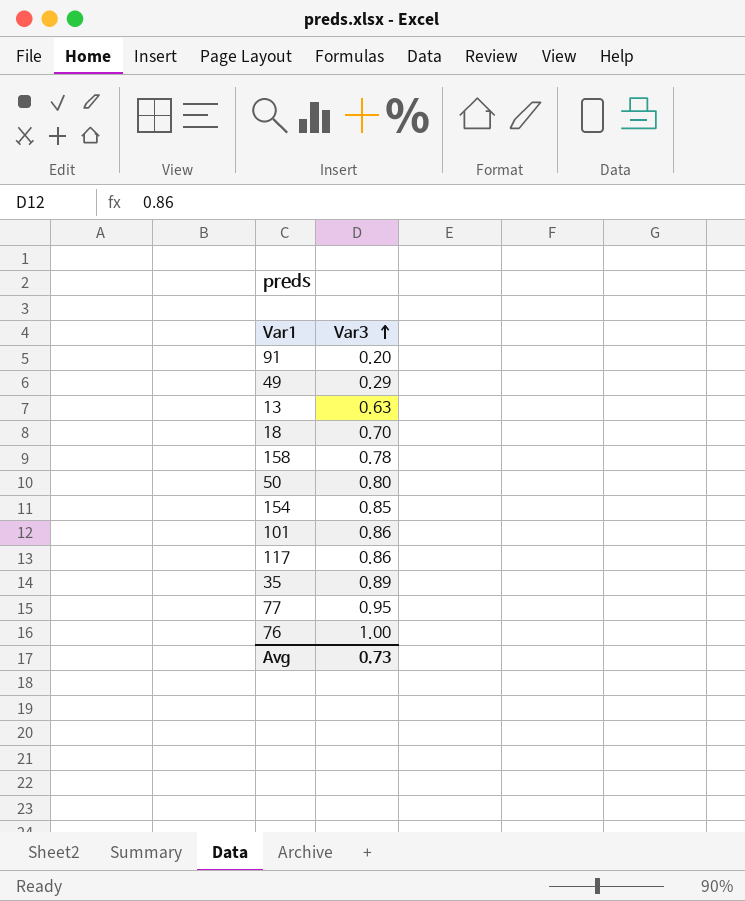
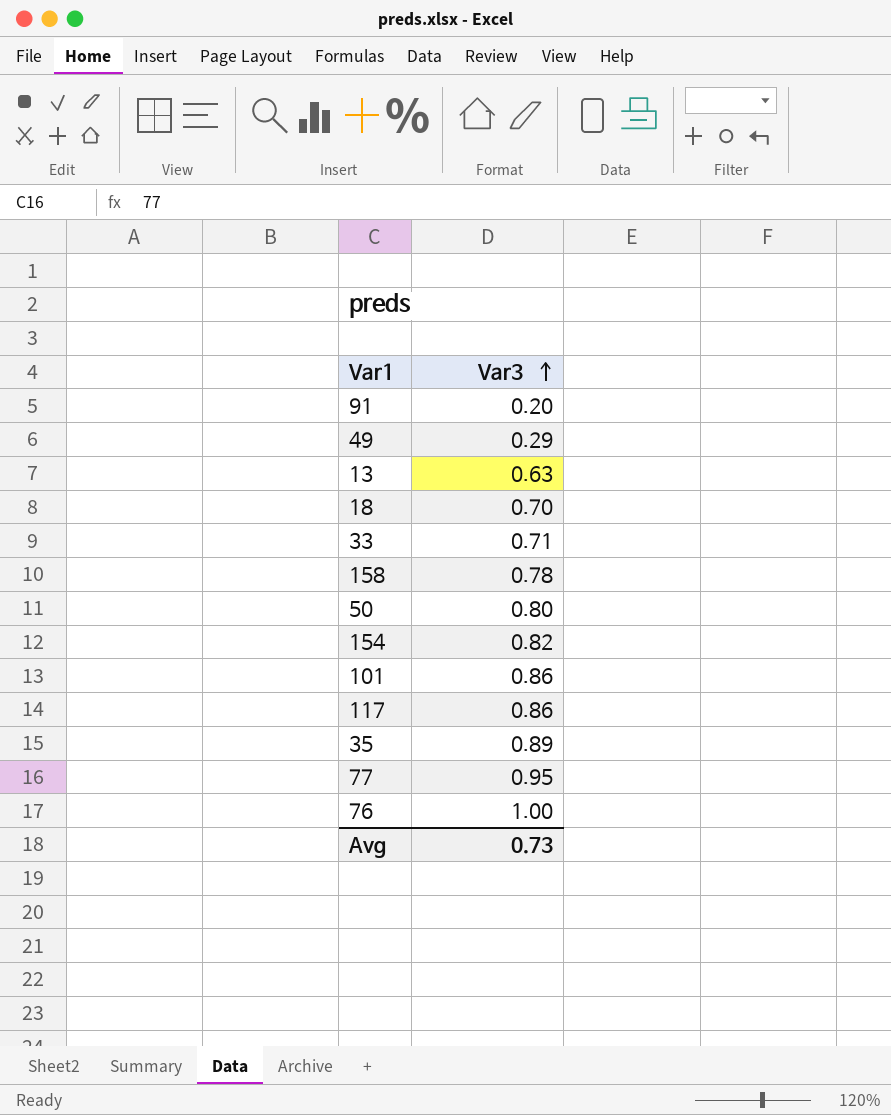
row 33: none -> 0.71
154 | Var3: 0.85 -> 0.82

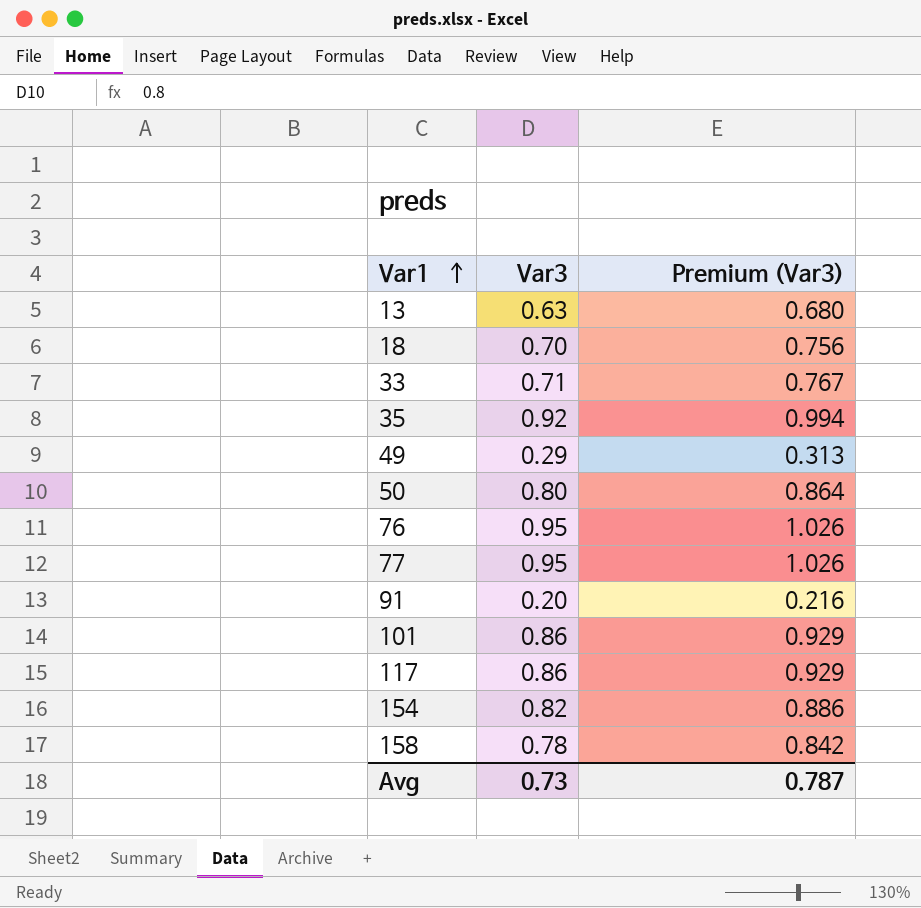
row order: Var3 ascending -> Var1 ascending
column Premium (Var3) | formula: none -> [Var3] * 1.08
35 | Var3: 0.89 -> 0.92
76 | Var3: 1.00 -> 0.95

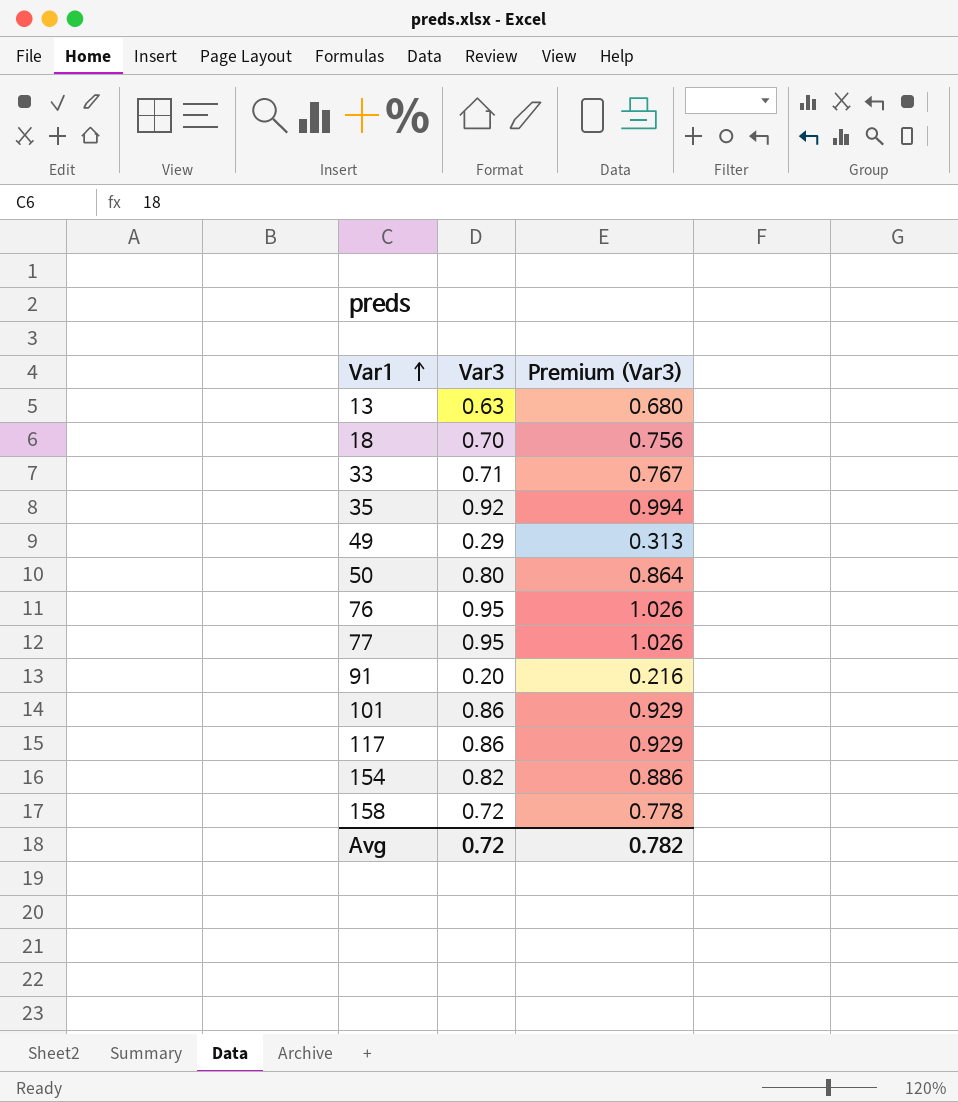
158 | Var3: 0.78 -> 0.72
158 | Premium (Var3): 0.842 -> 0.778
Avg | Var3: 0.73 -> 0.72
Avg | Premium (Var3): 0.787 -> 0.782

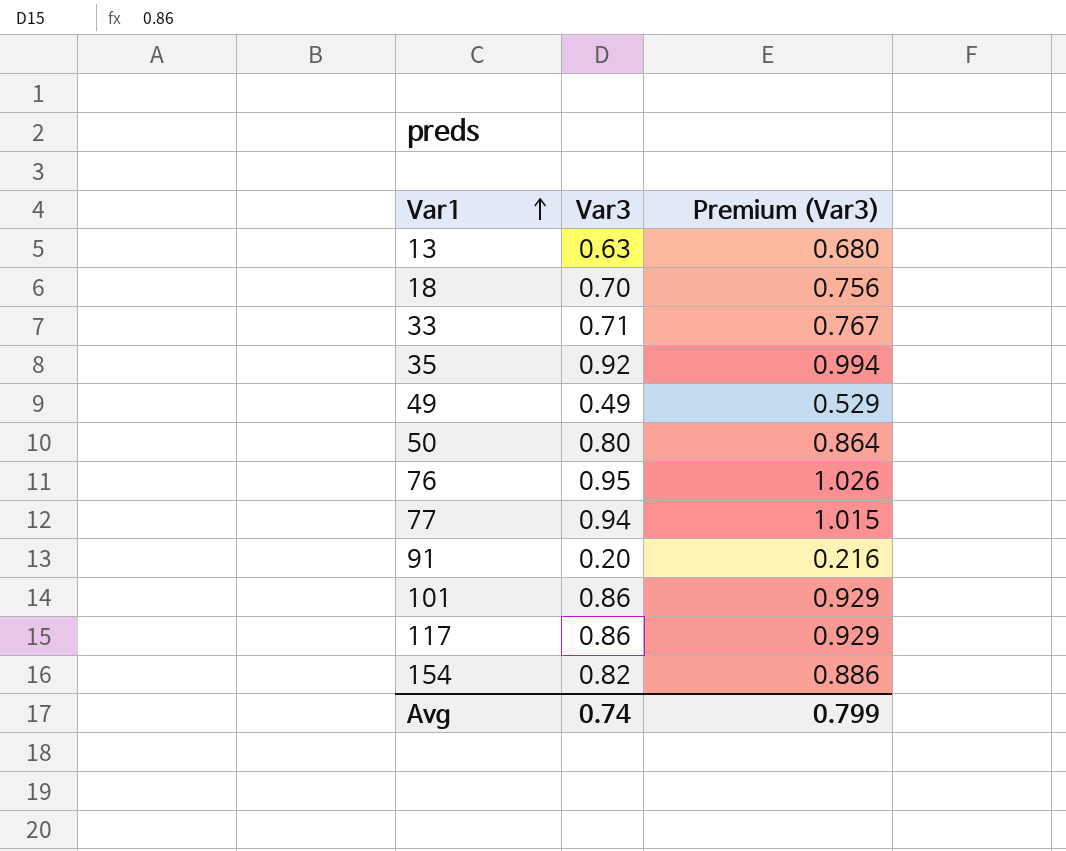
row 158: 0.72 | 0.778 -> none
49 | Var3: 0.29 -> 0.49
49 | Premium (Var3): 0.313 -> 0.529
77 | Var3: 0.95 -> 0.94
77 | Premium (Var3): 1.026 -> 1.015
Avg | Var3: 0.72 -> 0.74
Avg | Premium (Var3): 0.782 -> 0.799

